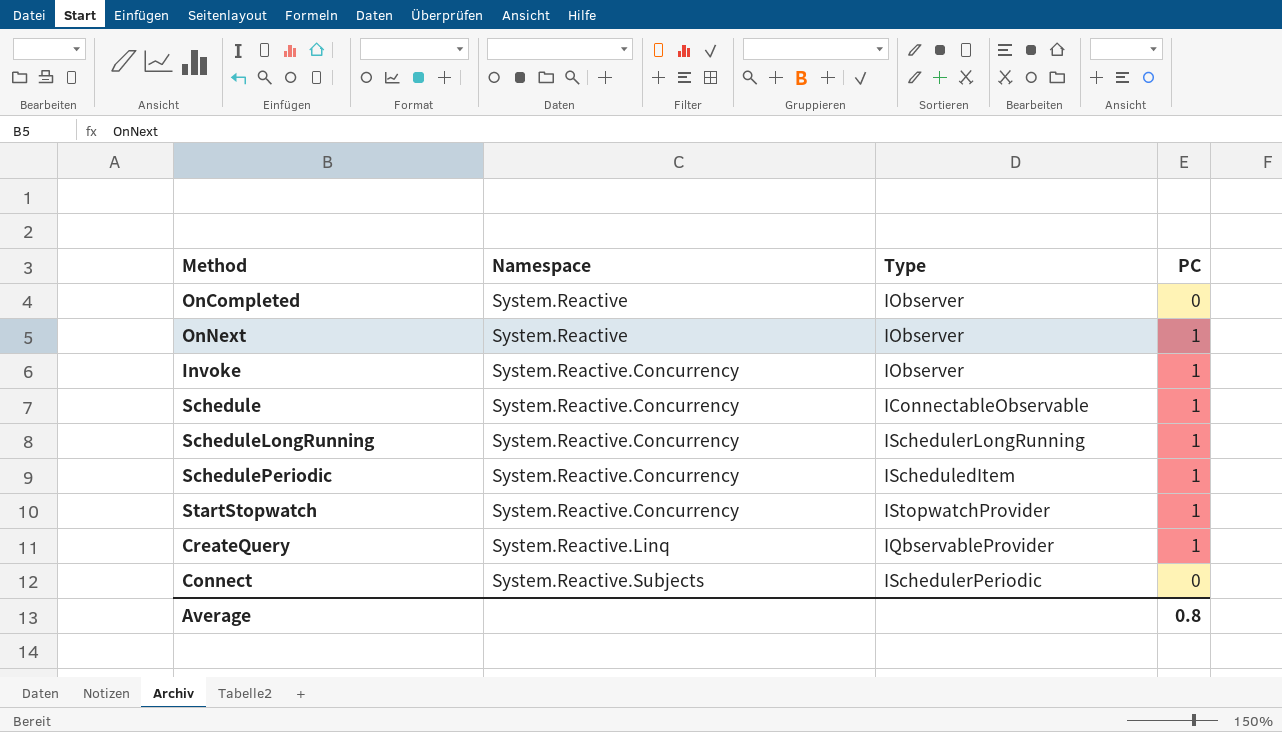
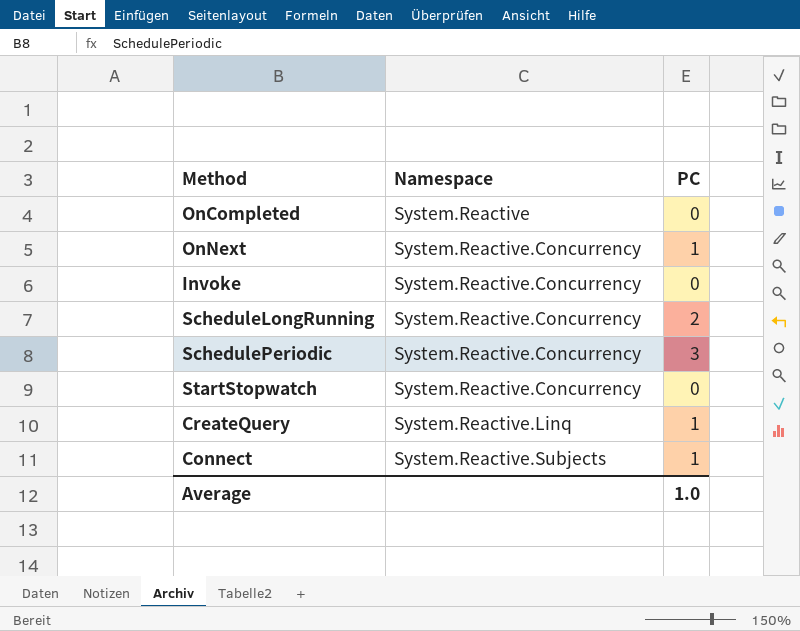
column Type | position: 3 -> none
row Schedule: System.Reactive.Concurrency | IConnectableObservable | 1 -> none
OnNext | Namespace: System.Reactive -> System.Reactive.Concurrency
Invoke | PC: 1 -> 0
ScheduleLongRunning | PC: 1 -> 2
SchedulePeriodic | PC: 1 -> 3
StartStopwatch | PC: 1 -> 0
Connect | PC: 0 -> 1
Average | PC: 0.8 -> 1.0

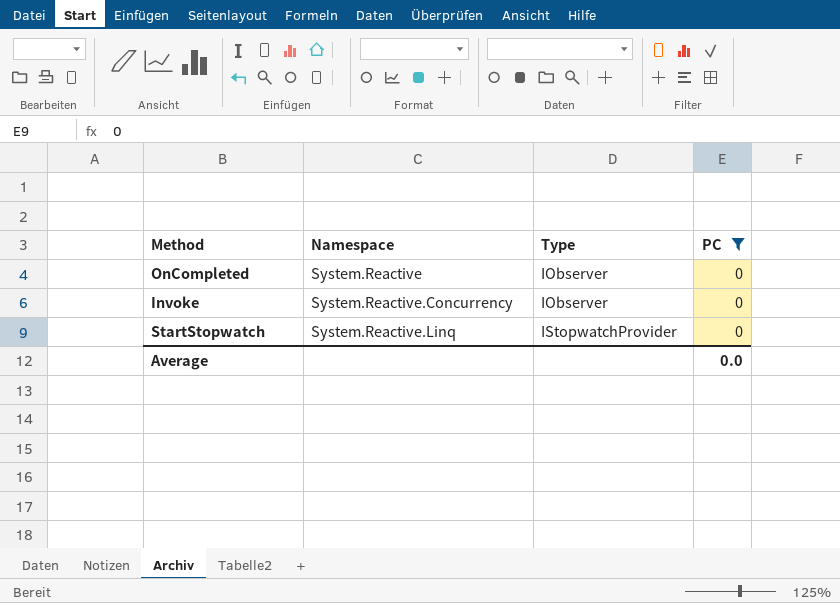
filter: none -> PC = 0
column Type | position: none -> 3
StartStopwatch | Namespace: System.Reactive.Concurrency -> System.Reactive.Linq
Average | PC: 1.0 -> 0.0

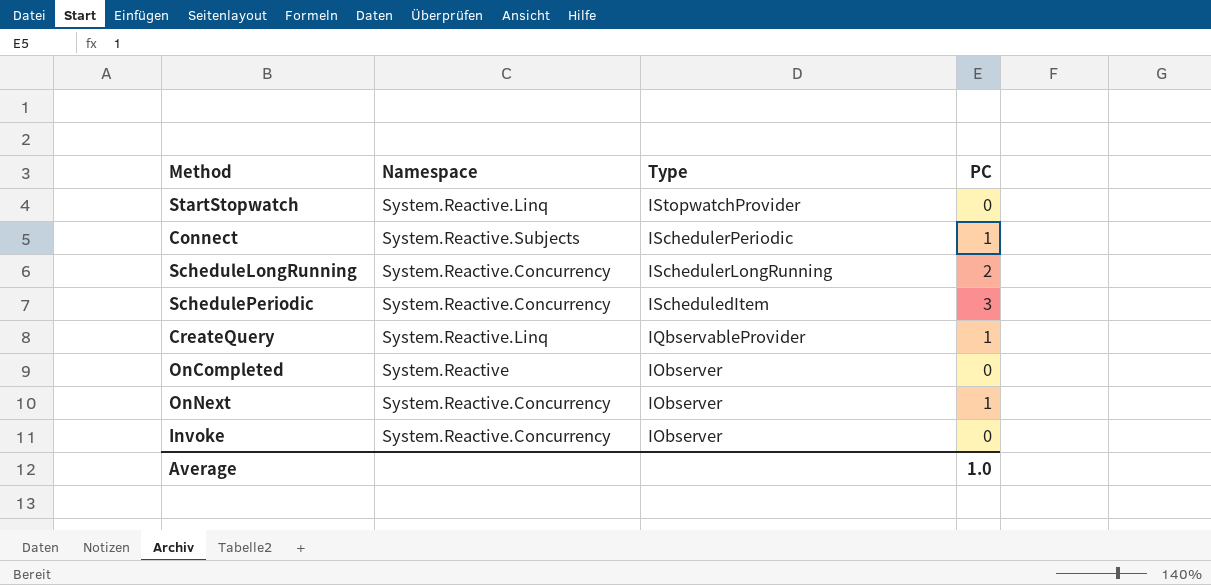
filter: PC = 0 -> none
row order: Namespace ascending -> Type descending
Average | PC: 0.0 -> 1.0

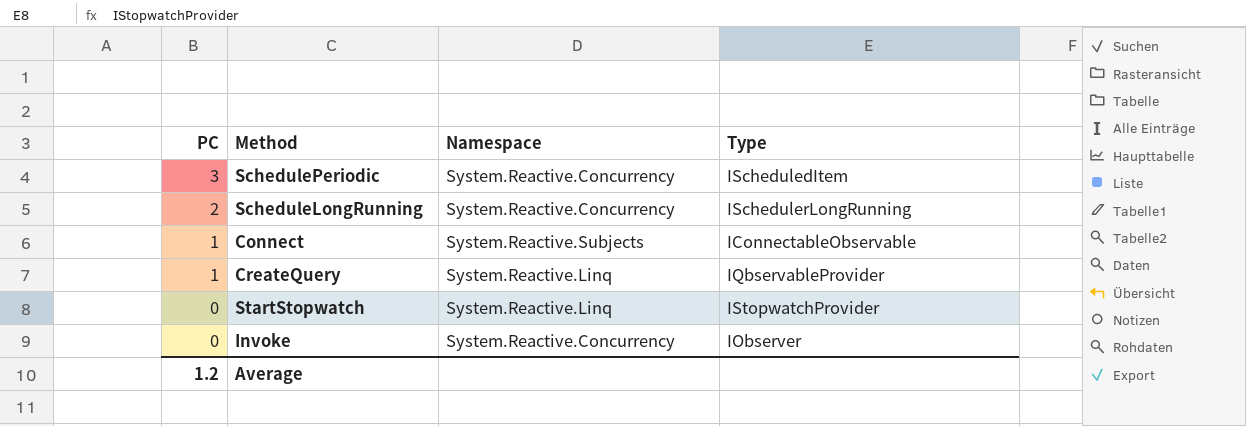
row order: Type descending -> PC descending
column PC | position: 4 -> 1
row OnCompleted: System.Reactive | IObserver | 0 -> none
row OnNext: System.Reactive.Concurrency | IObserver | 1 -> none
Connect | Type: ISchedulerPeriodic -> IConnectableObservable
Average | PC: 1.0 -> 1.2

